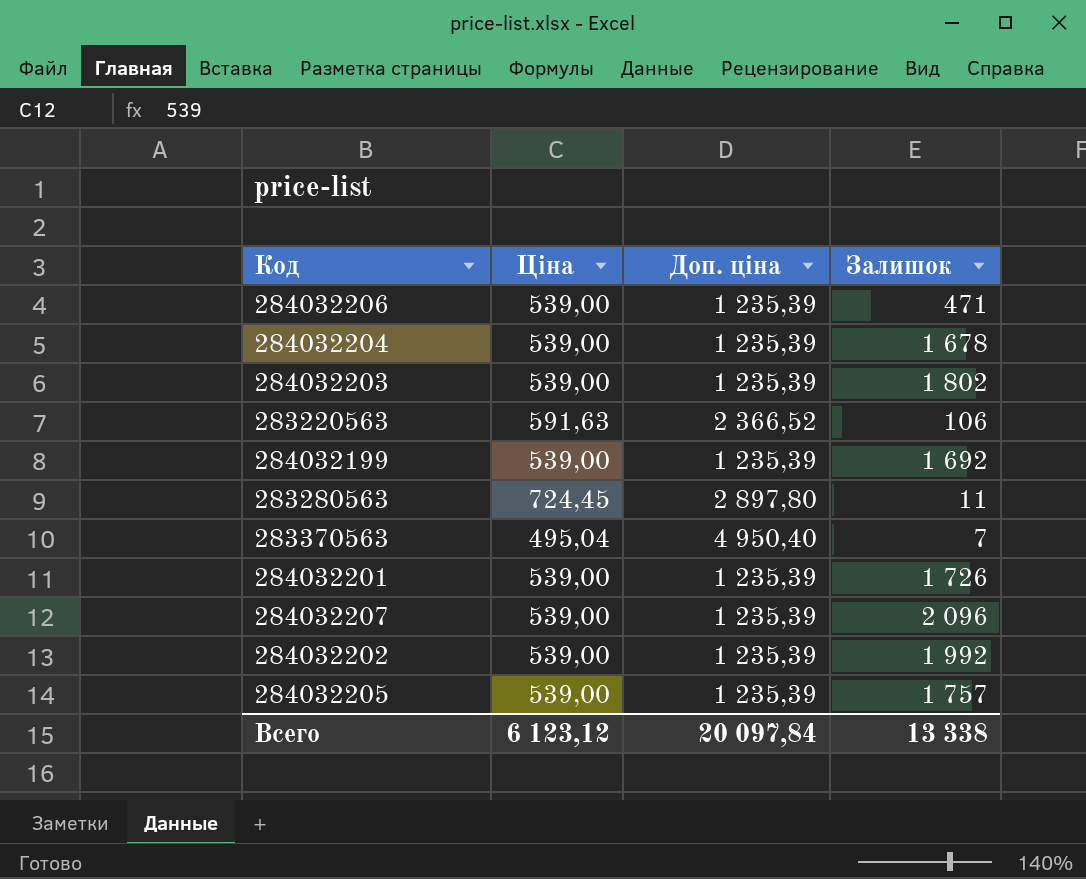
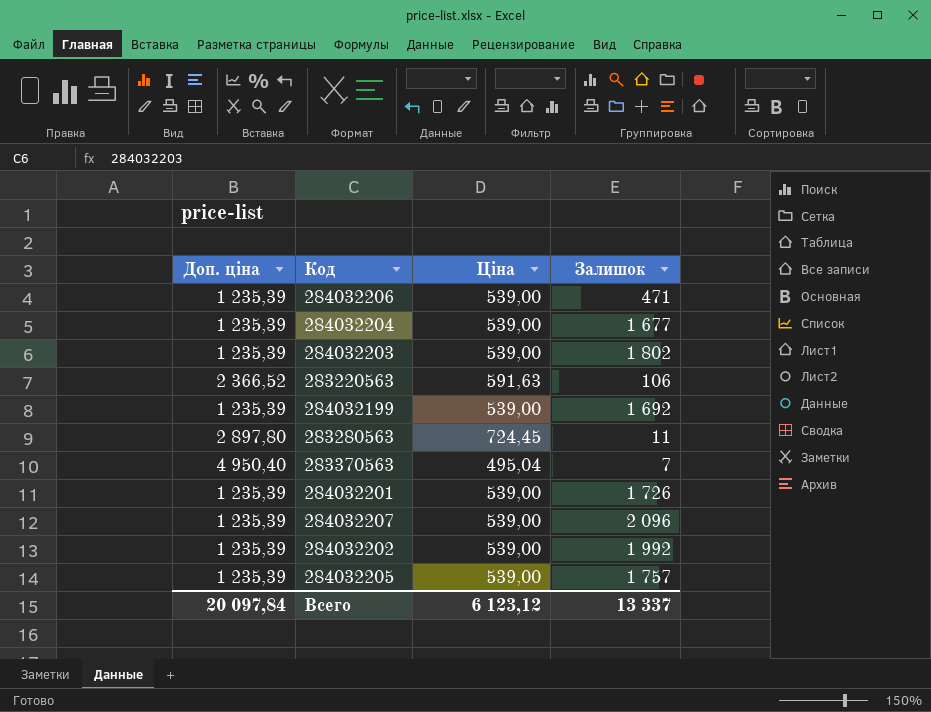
column Доп. ціна | position: 3 -> 1
284032204 | Залишок: 1 678 -> 1 677
Всего | Залишок: 13 338 -> 13 337

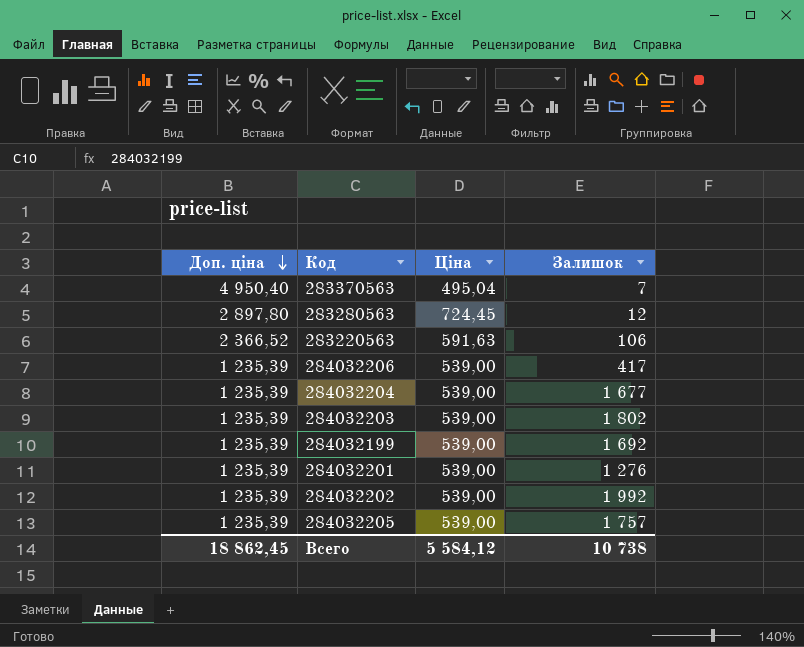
row order: none -> Доп. ціна descending
row 284032207: 1 235,39 | 539,00 | 2 096 -> none
283280563 | Залишок: 11 -> 12
284032206 | Залишок: 471 -> 417
284032201 | Залишок: 1 726 -> 1 276
Всего | Доп. ціна: 20 097,84 -> 18 862,45
Всего | Ціна: 6 123,12 -> 5 584,12
Всего | Залишок: 13 337 -> 10 738

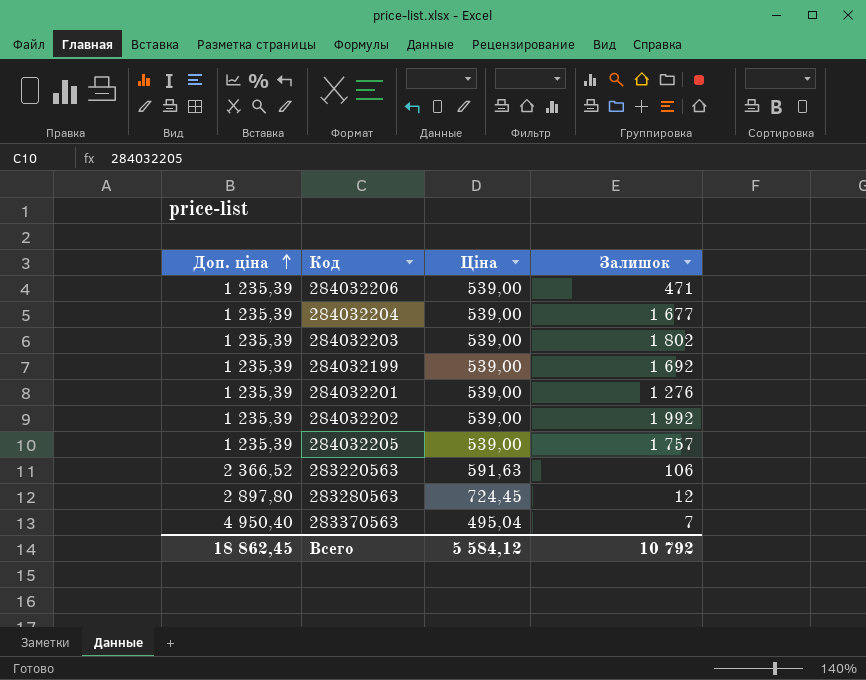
row order: Доп. ціна descending -> Доп. ціна ascending
284032206 | Залишок: 417 -> 471
Всего | Залишок: 10 738 -> 10 792

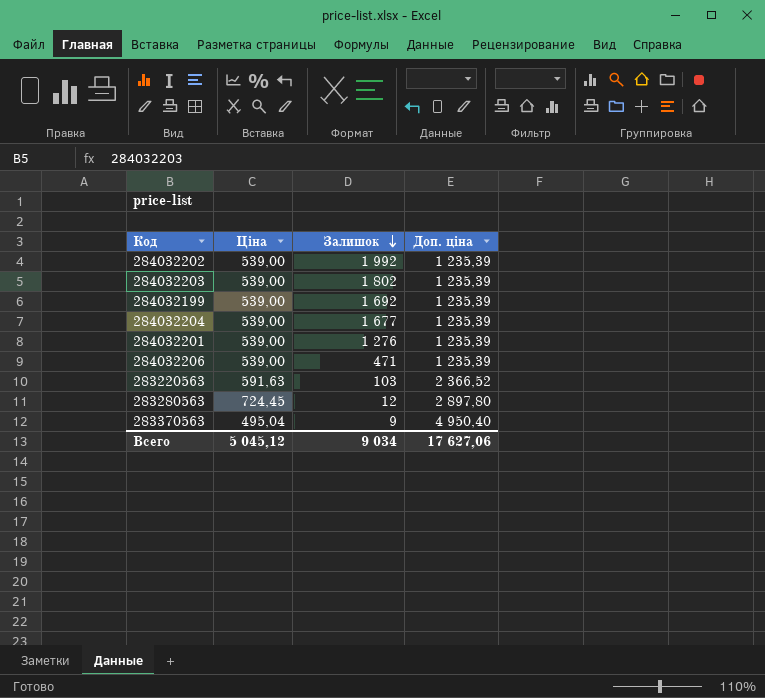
row order: Доп. ціна ascending -> Залишок descending
column Доп. ціна | position: 1 -> 4
row 284032205: 1 235,39 | 539,00 | 1 757 -> none
283220563 | Залишок: 106 -> 103
283370563 | Залишок: 7 -> 9
Всего | Ціна: 5 584,12 -> 5 045,12
Всего | Залишок: 10 792 -> 9 034
Всего | Доп. ціна: 18 862,45 -> 17 627,06

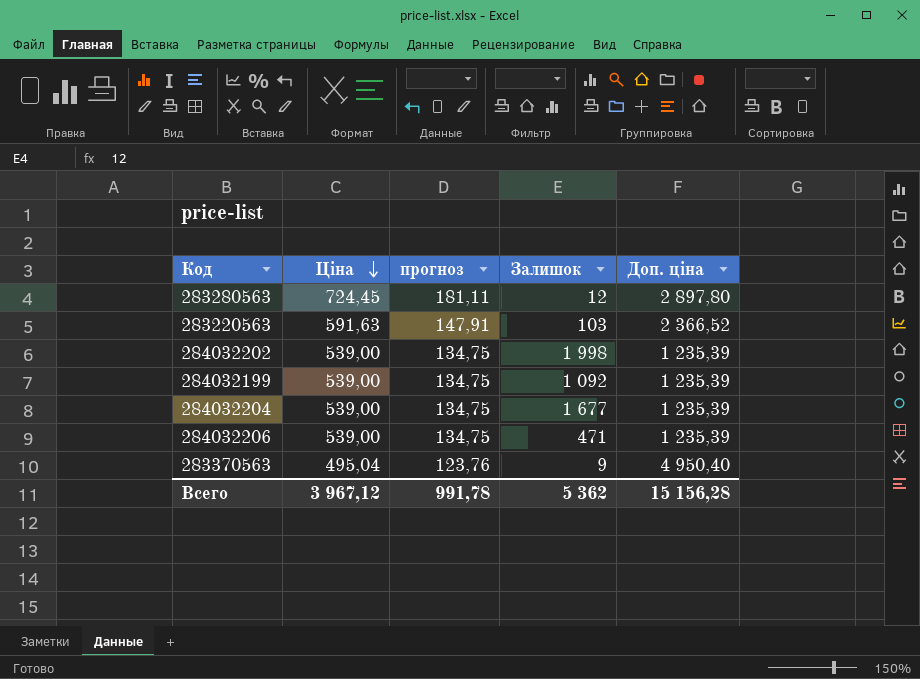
row order: Залишок descending -> Ціна descending
column прогноз | formula: none -> [Ціна] * 0,25
row 284032203: 539,00 | 1 802 | 1 235,39 -> none
row 284032201: 539,00 | 1 276 | 1 235,39 -> none
284032202 | Залишок: 1 992 -> 1 998
284032199 | Залишок: 1 692 -> 1 092
Всего | Ціна: 5 045,12 -> 3 967,12
Всего | Залишок: 9 034 -> 5 362
Всего | Доп. ціна: 17 627,06 -> 15 156,28

